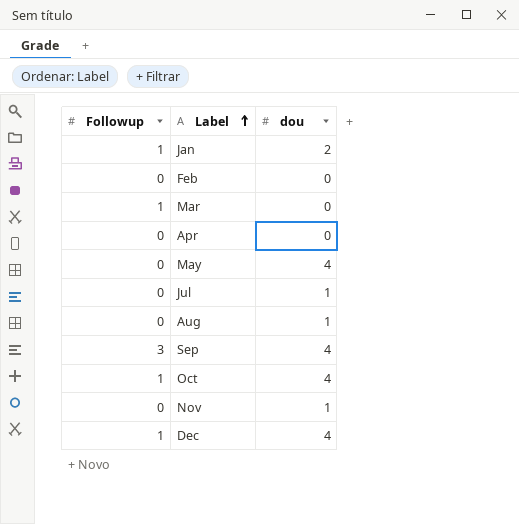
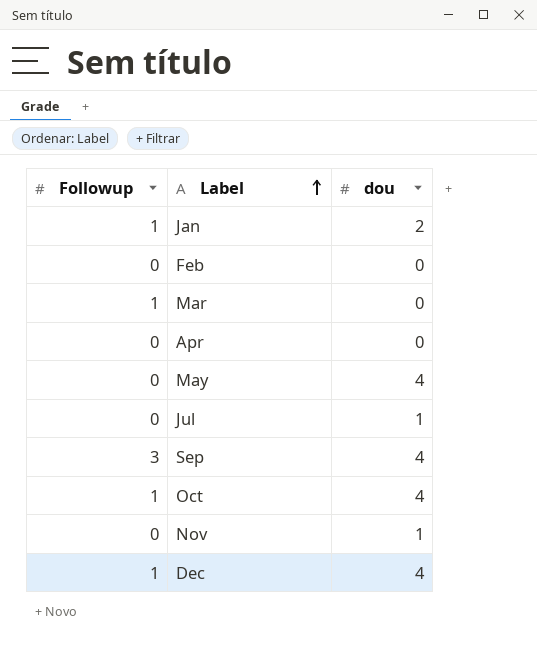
row Aug: 0 | 1 -> none

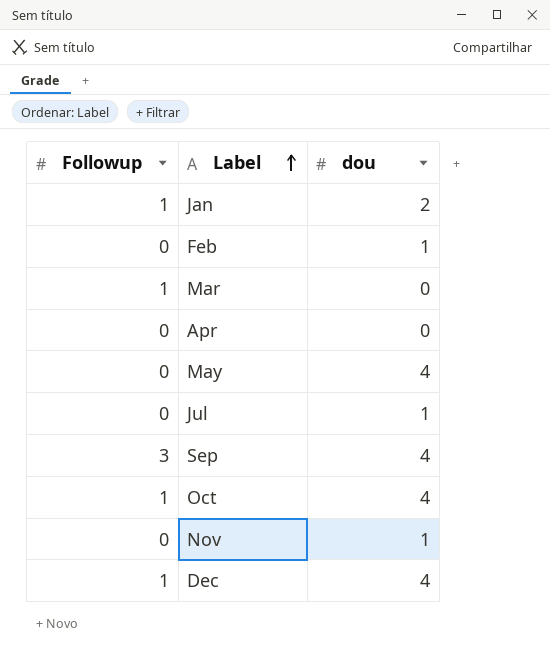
Feb | dou: 0 -> 1

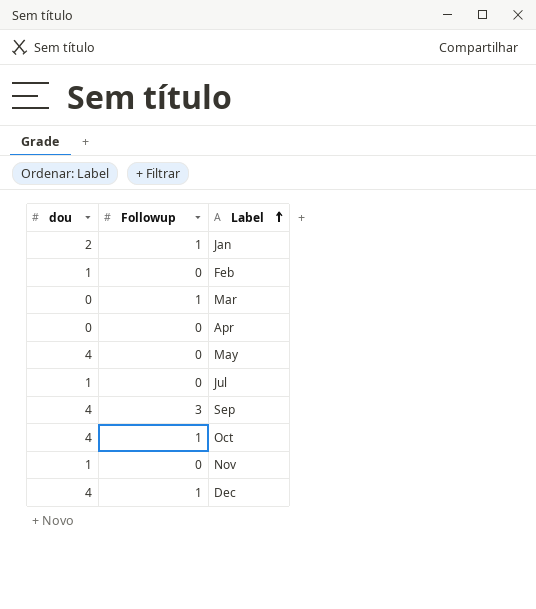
column dou | position: 3 -> 1

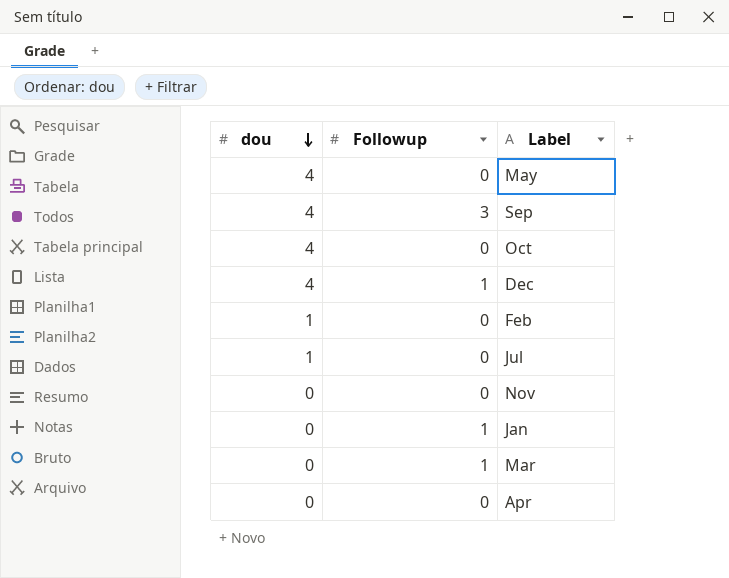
row order: Label ascending -> dou descending
Oct | Followup: 1 -> 0
Nov | dou: 1 -> 0
Jan | dou: 2 -> 0

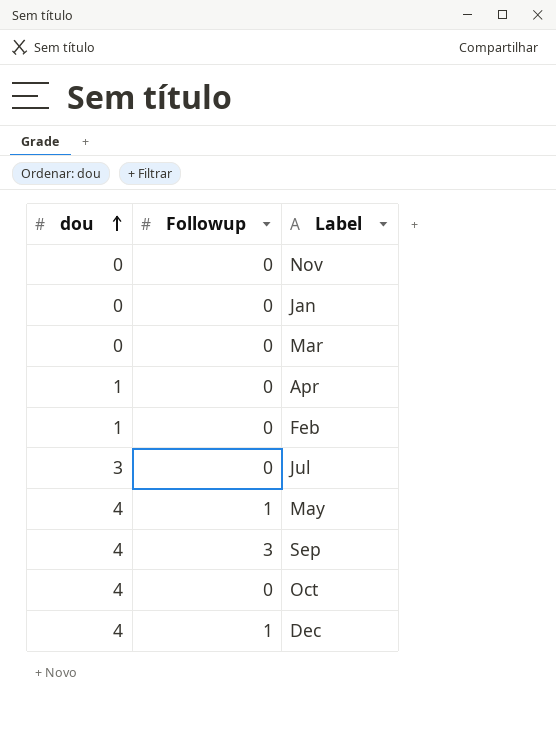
row order: dou descending -> dou ascending
Jan | Followup: 1 -> 0
Mar | Followup: 1 -> 0
Apr | dou: 0 -> 1
Jul | dou: 1 -> 3
May | Followup: 0 -> 1

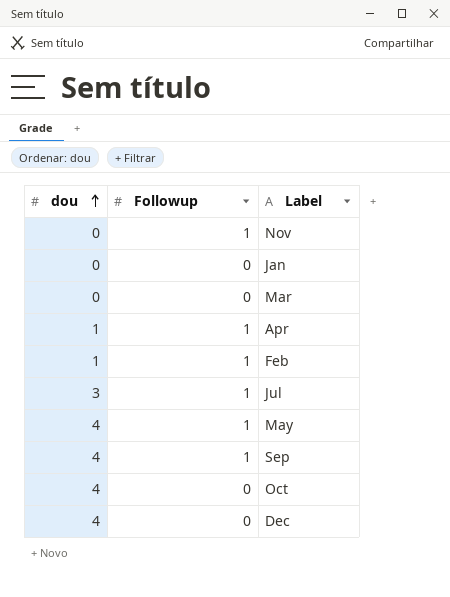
Nov | Followup: 0 -> 1
Apr | Followup: 0 -> 1
Feb | Followup: 0 -> 1
Jul | Followup: 0 -> 1
Sep | Followup: 3 -> 1
Dec | Followup: 1 -> 0

